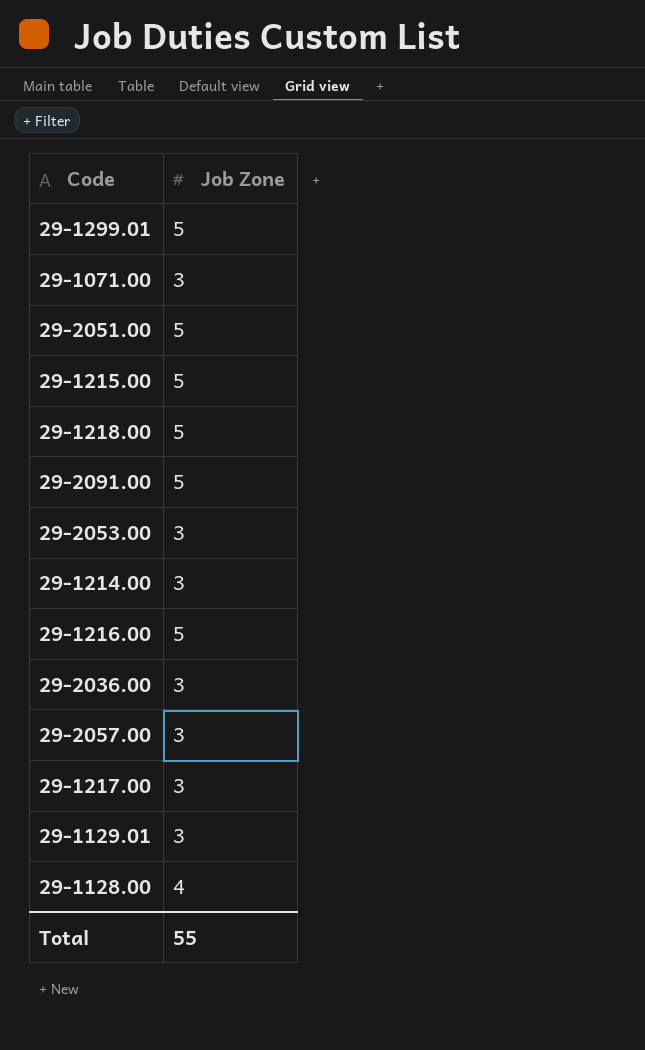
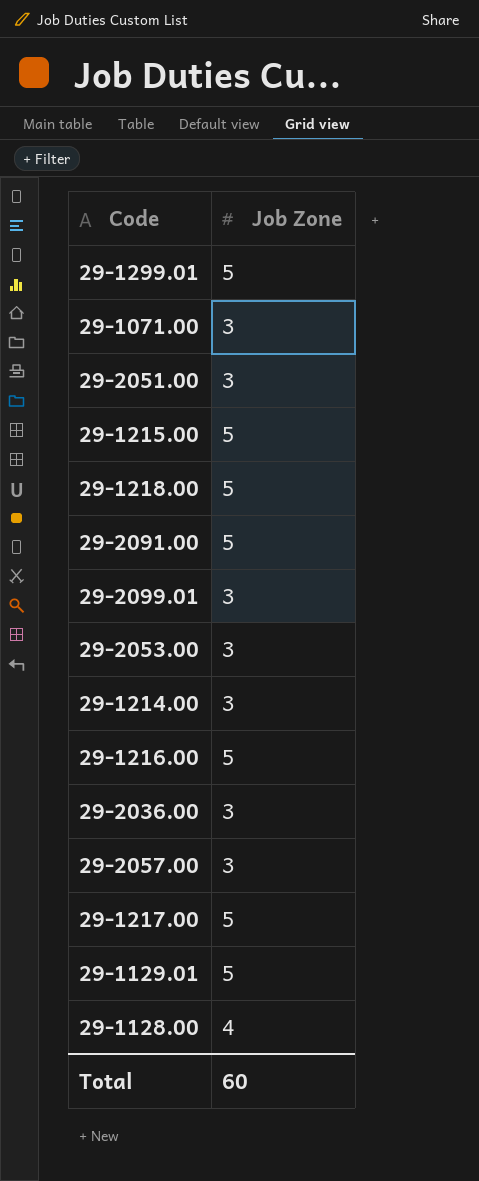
29-2051.00 | Job Zone: 5 -> 3
row 29-2099.01: none -> 3
29-1217.00 | Job Zone: 3 -> 5
29-1129.01 | Job Zone: 3 -> 5
Total | Job Zone: 55 -> 60

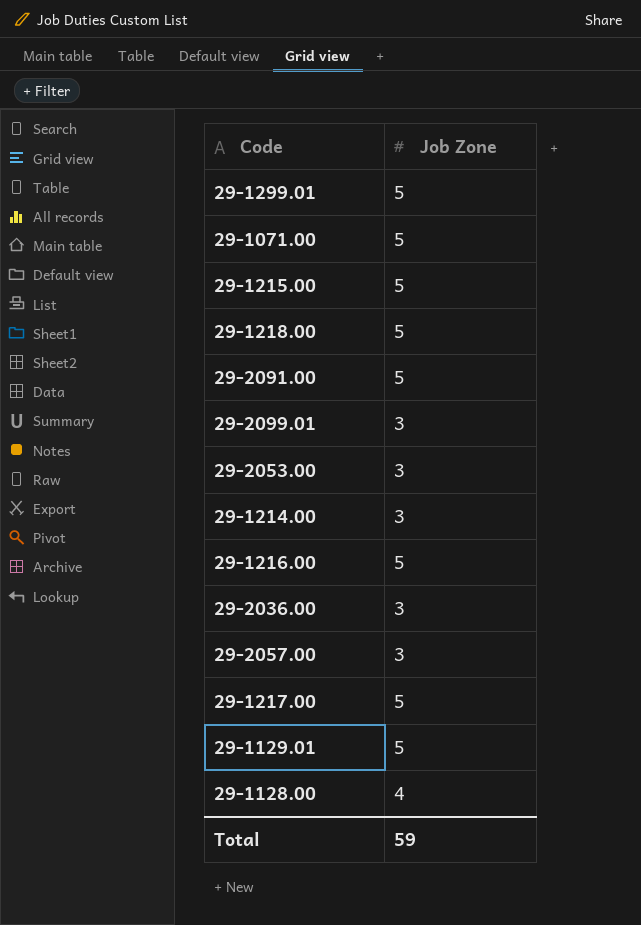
row 29-2051.00: 3 -> none
29-1071.00 | Job Zone: 3 -> 5
Total | Job Zone: 60 -> 59

